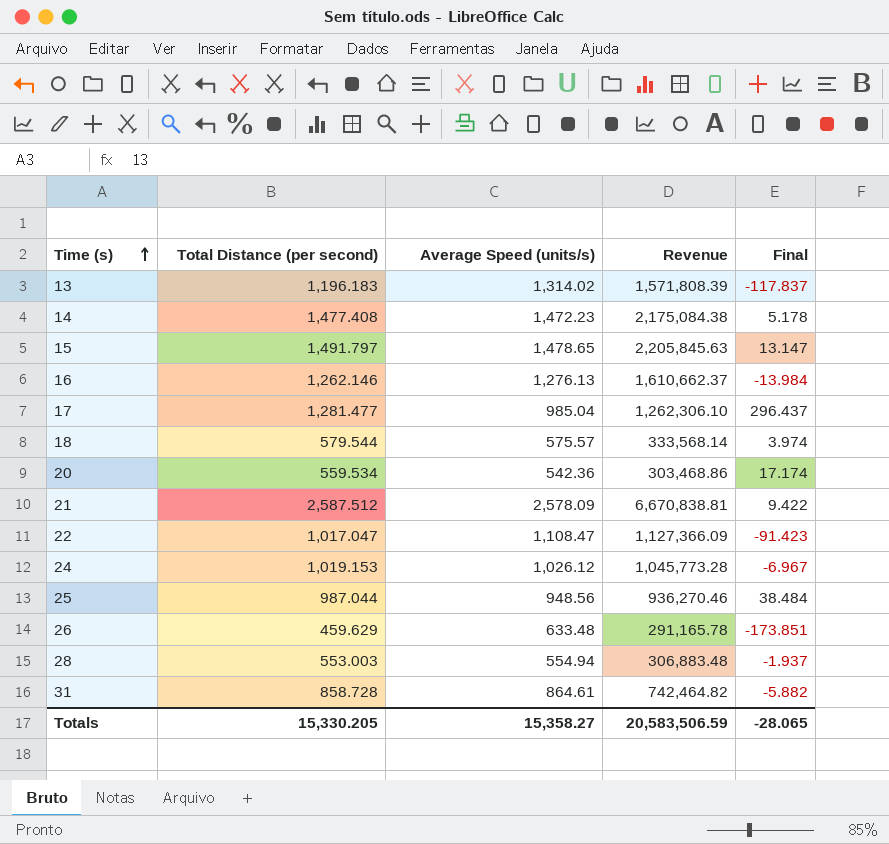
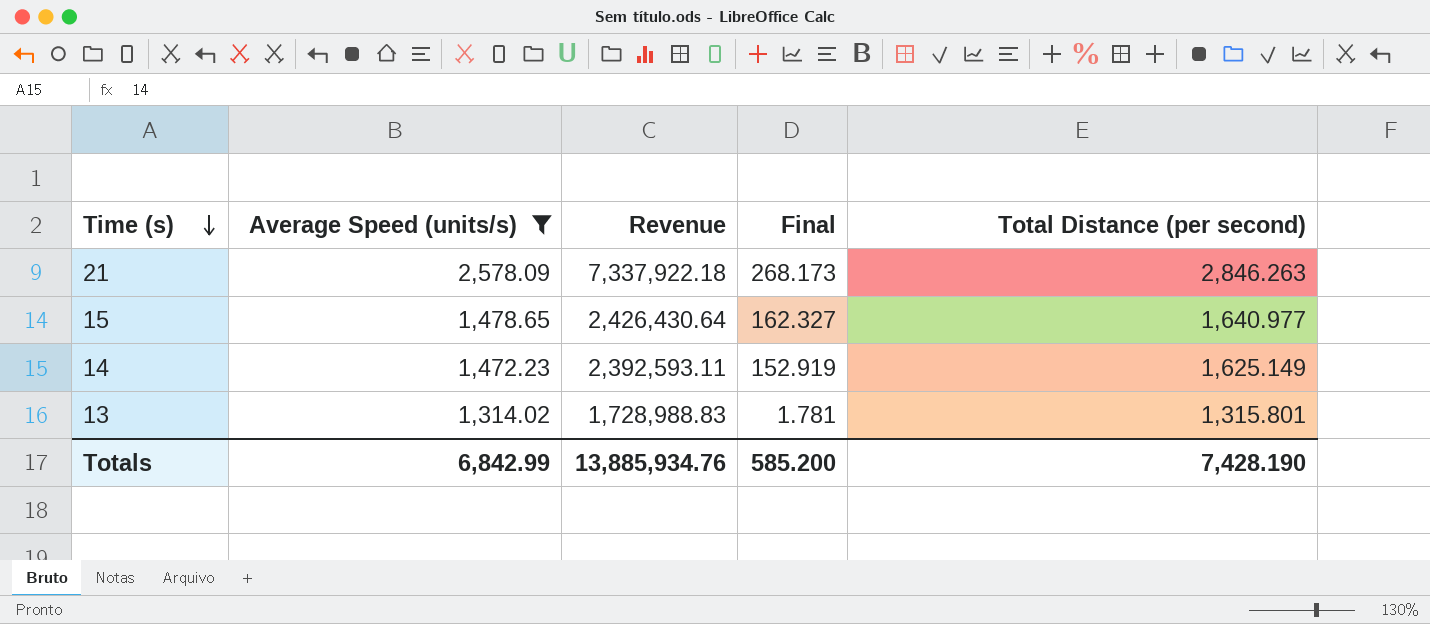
filter: none -> Average Speed (units/s) >= 1,314.02
row order: Time (s) ascending -> Time (s) descending
column Total Distance (per second) | position: 2 -> 5
21 | Revenue: 6,670,838.81 -> 7,337,922.18
21 | Final: 9.422 -> 268.173
21 | Total Distance (per second): 2,587.512 -> 2,846.263
15 | Revenue: 2,205,845.63 -> 2,426,430.64
15 | Final: 13.147 -> 162.327
15 | Total Distance (per second): 1,491.797 -> 1,640.977
14 | Revenue: 2,175,084.38 -> 2,392,593.11
14 | Final: 5.178 -> 152.919
14 | Total Distance (per second): 1,477.408 -> 1,625.149
13 | Revenue: 1,571,808.39 -> 1,728,988.83
13 | Final: -117.837 -> 1.781
13 | Total Distance (per second): 1,196.183 -> 1,315.801
Totals | Average Speed (units/s): 15,358.27 -> 6,842.99
Totals | Revenue: 20,583,506.59 -> 13,885,934.76
Totals | Final: -28.065 -> 585.200
Totals | Total Distance (per second): 15,330.205 -> 7,428.190

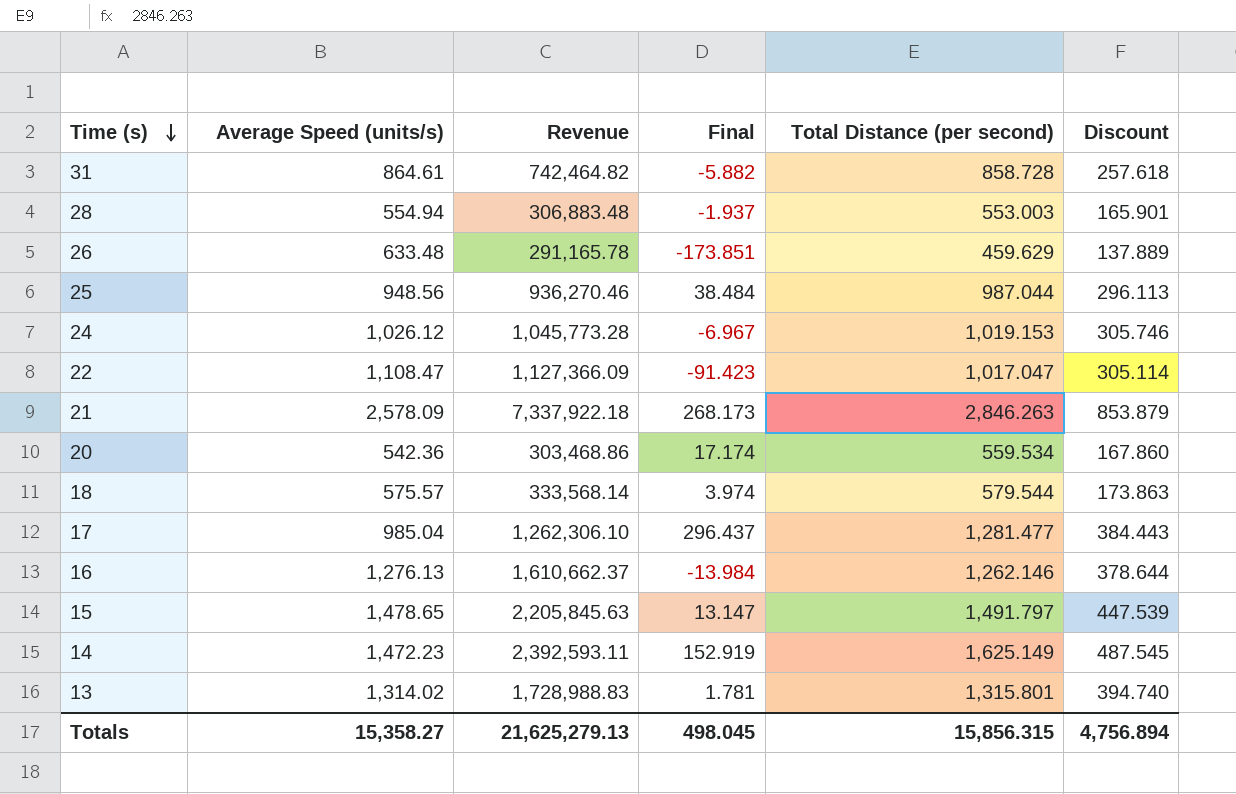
filter: Average Speed (units/s) >= 1,314.02 -> none
column Discount | formula: none -> [Total Distance (per second)] * 0.3
15 | Revenue: 2,426,430.64 -> 2,205,845.63
15 | Final: 162.327 -> 13.147
15 | Total Distance (per second): 1,640.977 -> 1,491.797
Totals | Average Speed (units/s): 6,842.99 -> 15,358.27
Totals | Revenue: 13,885,934.76 -> 21,625,279.13
Totals | Final: 585.200 -> 498.045
Totals | Total Distance (per second): 7,428.190 -> 15,856.315

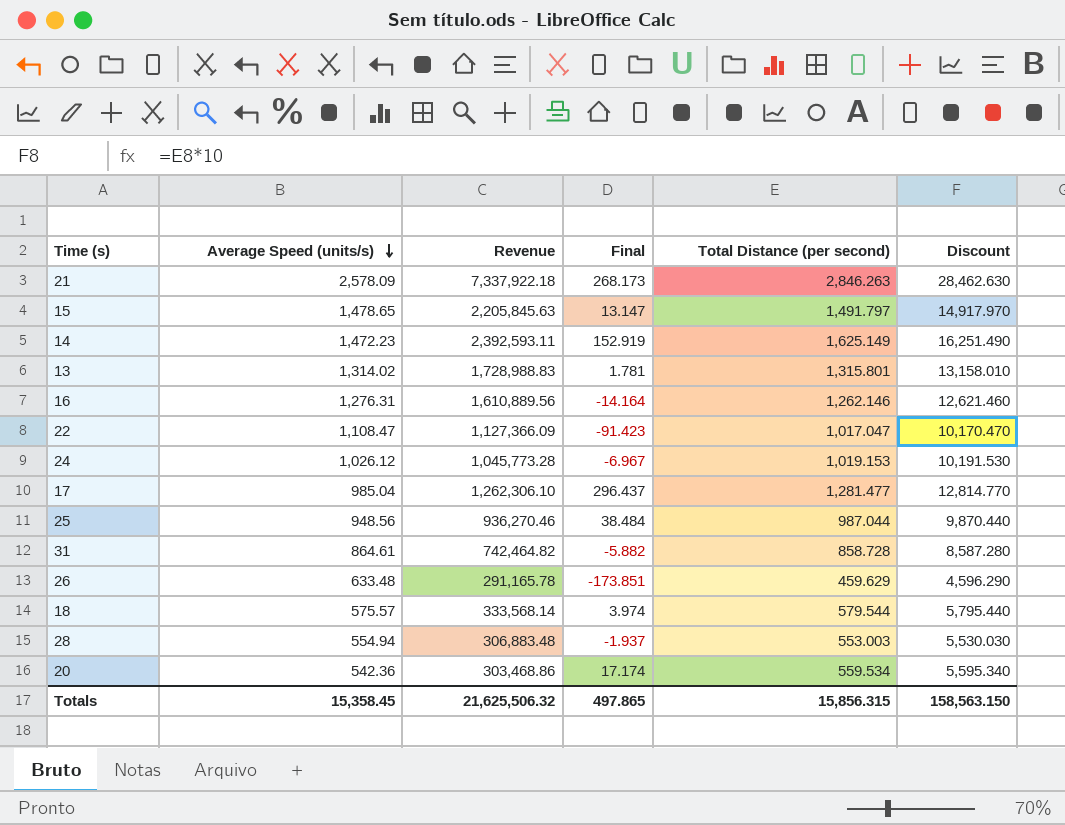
row order: Time (s) descending -> Average Speed (units/s) descending
column Discount | formula: [Total Distance (per second)] * 0.3 -> [Total Distance (per second)] * 10
16 | Average Speed (units/s): 1,276.13 -> 1,276.31
16 | Revenue: 1,610,662.37 -> 1,610,889.56
16 | Final: -13.984 -> -14.164
Totals | Average Speed (units/s): 15,358.27 -> 15,358.45
Totals | Revenue: 21,625,279.13 -> 21,625,506.32
Totals | Final: 498.045 -> 497.865
Totals | Discount: 4,756.894 -> 158,563.150

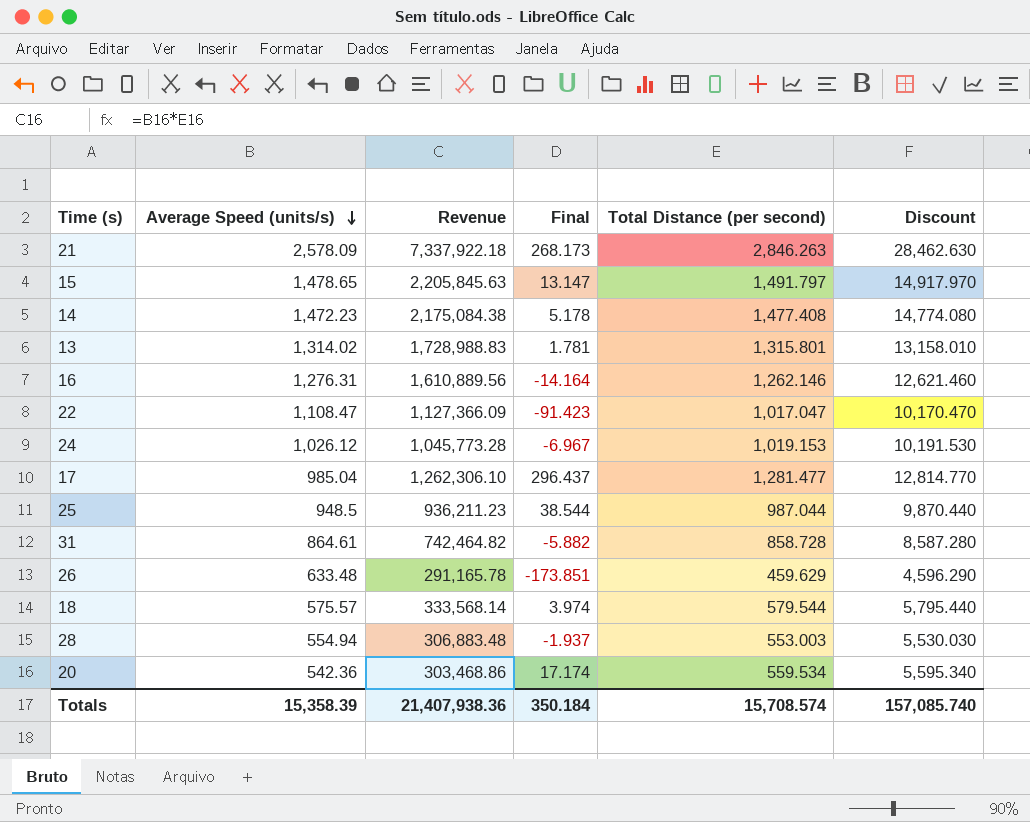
14 | Revenue: 2,392,593.11 -> 2,175,084.38
14 | Final: 152.919 -> 5.178
14 | Total Distance (per second): 1,625.149 -> 1,477.408
14 | Discount: 16,251.490 -> 14,774.080
25 | Average Speed (units/s): 948.56 -> 948.5
25 | Revenue: 936,270.46 -> 936,211.23
25 | Final: 38.484 -> 38.544
Totals | Average Speed (units/s): 15,358.45 -> 15,358.39
Totals | Revenue: 21,625,506.32 -> 21,407,938.36
Totals | Final: 497.865 -> 350.184
Totals | Total Distance (per second): 15,856.315 -> 15,708.574
Totals | Discount: 158,563.150 -> 157,085.740

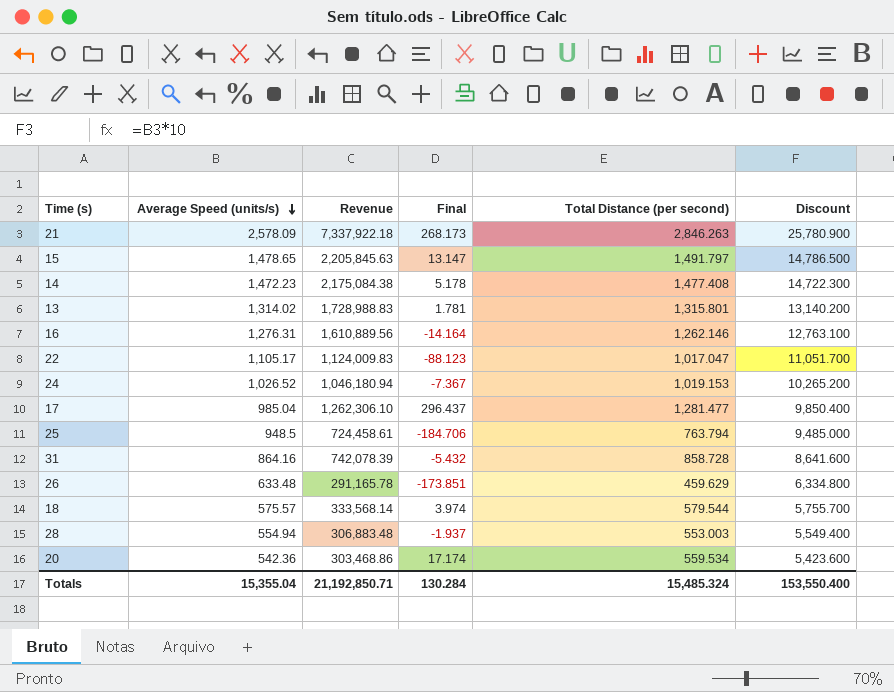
column Discount | formula: [Total Distance (per second)] * 10 -> [Average Speed (units/s)] * 10
22 | Average Speed (units/s): 1,108.47 -> 1,105.17
22 | Revenue: 1,127,366.09 -> 1,124,009.83
22 | Final: -91.423 -> -88.123
24 | Average Speed (units/s): 1,026.12 -> 1,026.52
24 | Revenue: 1,045,773.28 -> 1,046,180.94
24 | Final: -6.967 -> -7.367
25 | Revenue: 936,211.23 -> 724,458.61
25 | Final: 38.544 -> -184.706
25 | Total Distance (per second): 987.044 -> 763.794
31 | Average Speed (units/s): 864.61 -> 864.16
31 | Revenue: 742,464.82 -> 742,078.39
31 | Final: -5.882 -> -5.432
Totals | Average Speed (units/s): 15,358.39 -> 15,355.04
Totals | Revenue: 21,407,938.36 -> 21,192,850.71
Totals | Final: 350.184 -> 130.284
Totals | Total Distance (per second): 15,708.574 -> 15,485.324
Totals | Discount: 157,085.740 -> 153,550.400

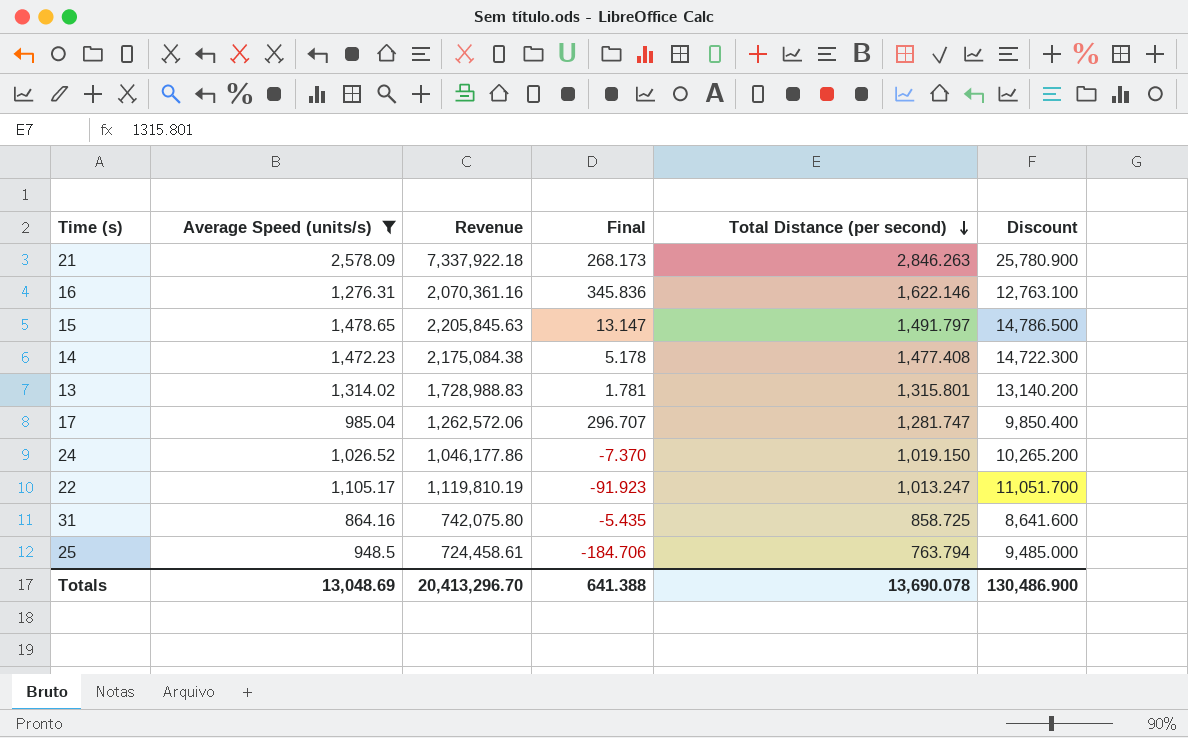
filter: none -> Average Speed (units/s) >= 864.16
row order: Average Speed (units/s) descending -> Total Distance (per second) descending
16 | Revenue: 1,610,889.56 -> 2,070,361.16
16 | Final: -14.164 -> 345.836
16 | Total Distance (per second): 1,262.146 -> 1,622.146
17 | Revenue: 1,262,306.10 -> 1,262,572.06
17 | Final: 296.437 -> 296.707
17 | Total Distance (per second): 1,281.477 -> 1,281.747
24 | Revenue: 1,046,180.94 -> 1,046,177.86
24 | Final: -7.367 -> -7.370
24 | Total Distance (per second): 1,019.153 -> 1,019.150
22 | Revenue: 1,124,009.83 -> 1,119,810.19
22 | Final: -88.123 -> -91.923
22 | Total Distance (per second): 1,017.047 -> 1,013.247
31 | Revenue: 742,078.39 -> 742,075.80
31 | Final: -5.432 -> -5.435
31 | Total Distance (per second): 858.728 -> 858.725
Totals | Average Speed (units/s): 15,355.04 -> 13,048.69
Totals | Revenue: 21,192,850.71 -> 20,413,296.70
Totals | Final: 130.284 -> 641.388
Totals | Total Distance (per second): 15,485.324 -> 13,690.078
Totals | Discount: 153,550.400 -> 130,486.900

